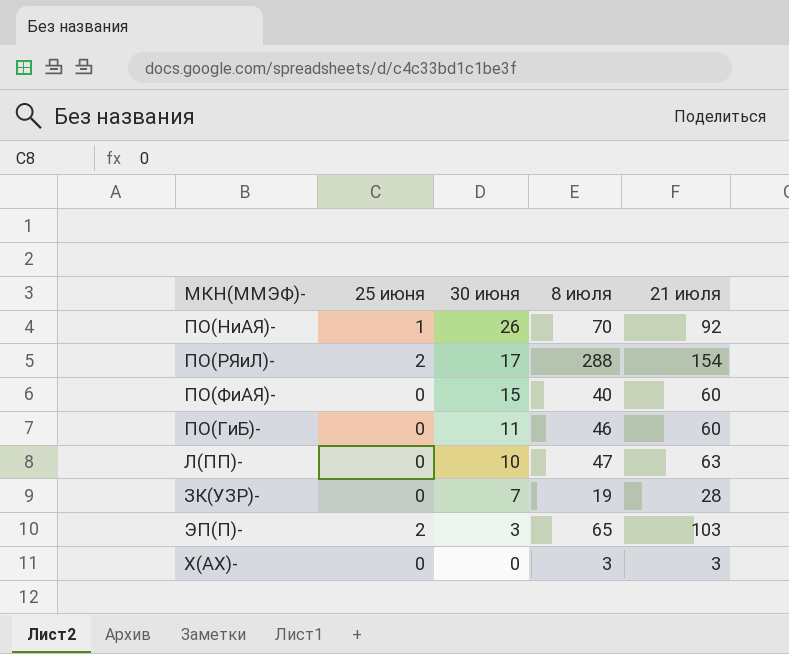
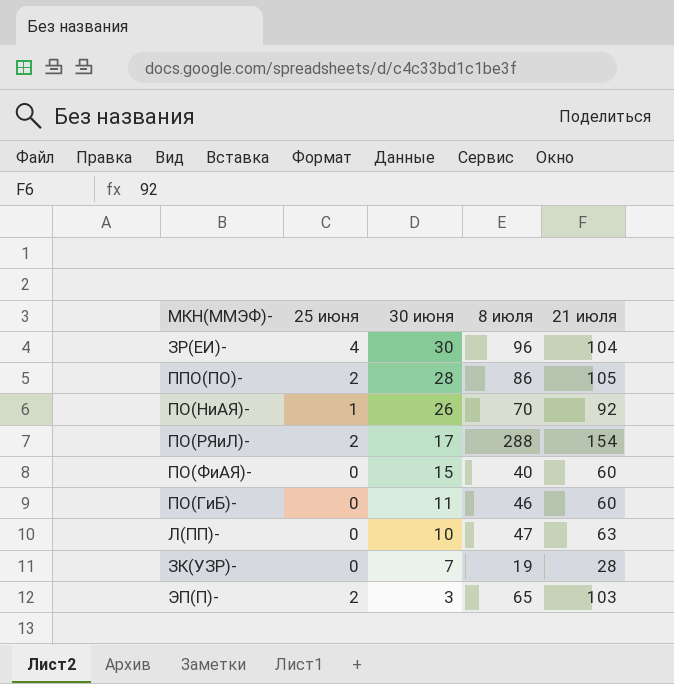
row Х(АХ)-: 0 | 0 | 3 | 3 -> none
row ЗР(ЕИ)-: none -> 4 | 30 | 96 | 104
row ППО(ПО)-: none -> 2 | 28 | 86 | 105

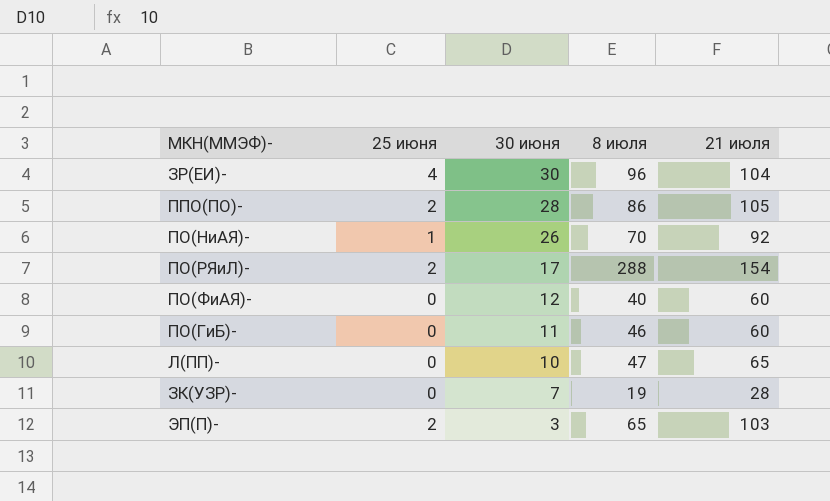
ПО(ФиАЯ)- | 30 июня: 15 -> 12
Л(ПП)- | 21 июля: 63 -> 65

